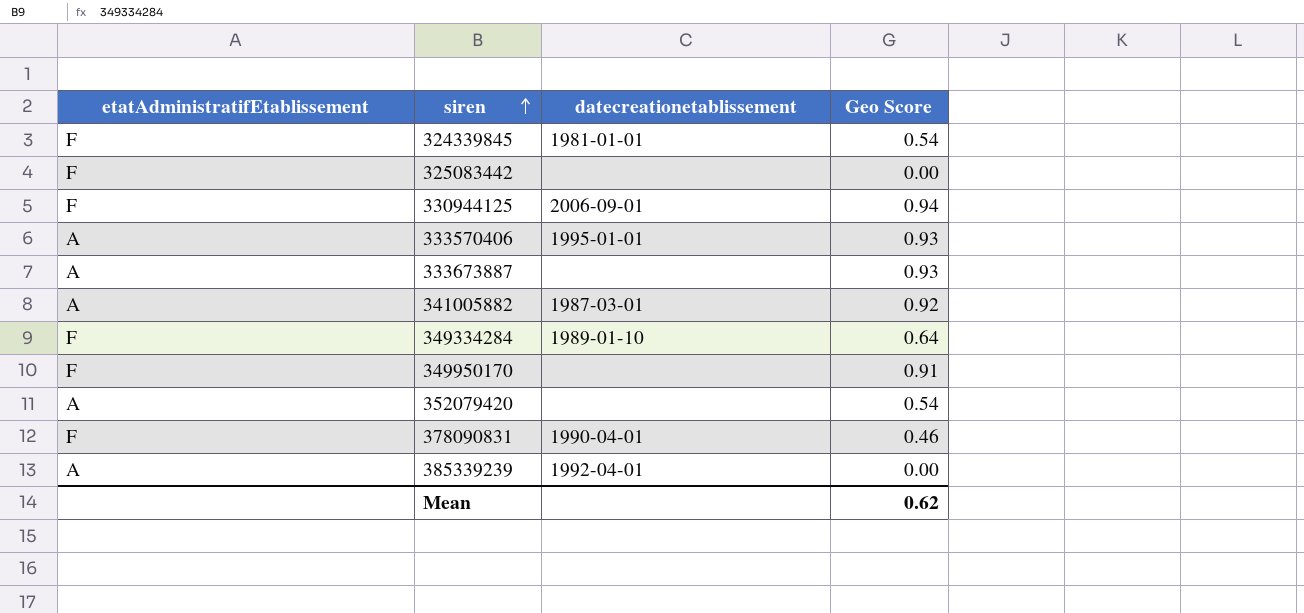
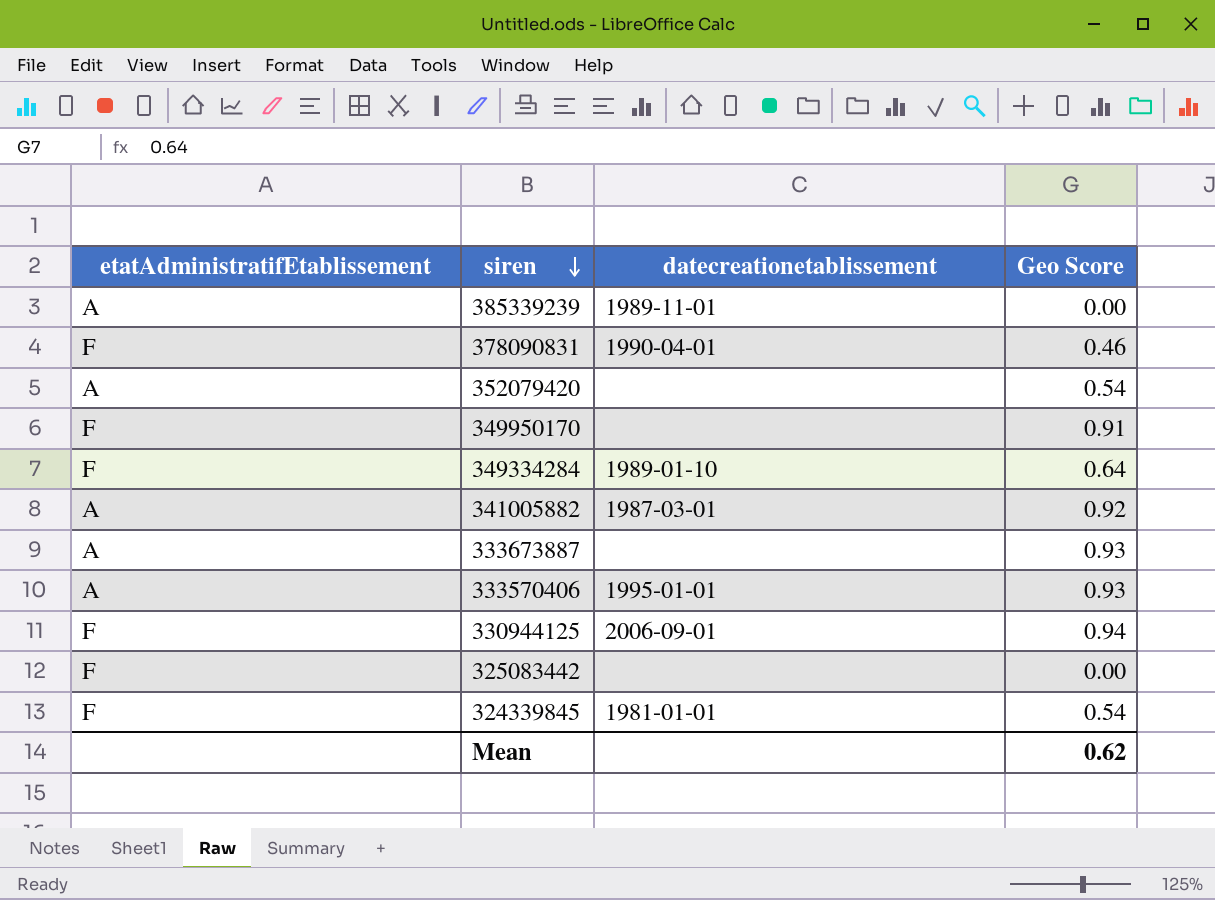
row order: siren ascending -> siren descending
385339239 | datecreationetablissement: 1992-04-01 -> 1989-11-01

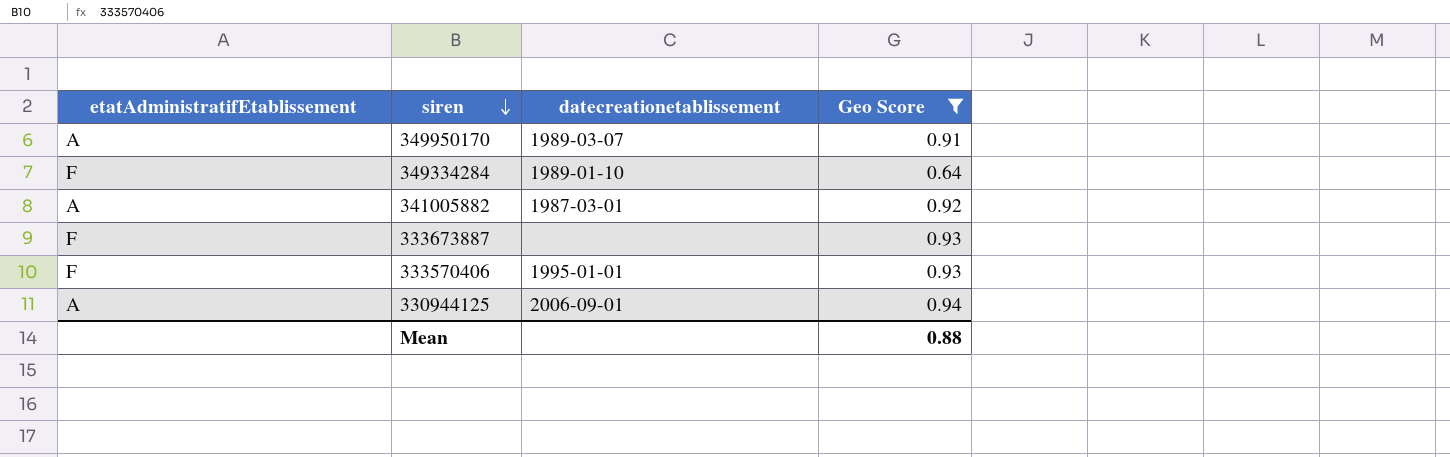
filter: none -> Geo Score >= 0.64
349950170 | etatAdministratifEtablissement: F -> A
349950170 | datecreationetablissement: none -> 1989-03-07
333673887 | etatAdministratifEtablissement: A -> F
333570406 | etatAdministratifEtablissement: A -> F
330944125 | etatAdministratifEtablissement: F -> A
Mean | Geo Score: 0.62 -> 0.88

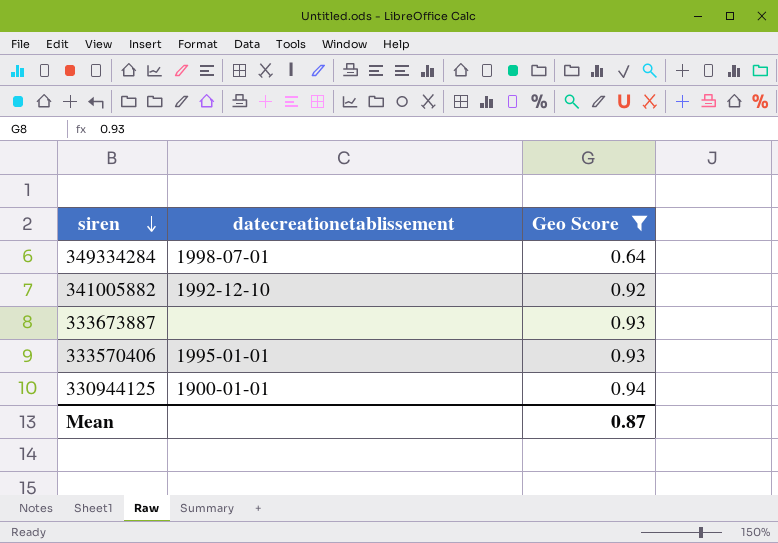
column etatAdministratifEtablissement | position: 1 -> none
row 349950170: A | 1989-03-07 | 0.91 -> none
349334284 | datecreationetablissement: 1989-01-10 -> 1998-07-01
341005882 | datecreationetablissement: 1987-03-01 -> 1992-12-10
330944125 | datecreationetablissement: 2006-09-01 -> 1900-01-01
Mean | Geo Score: 0.88 -> 0.87

